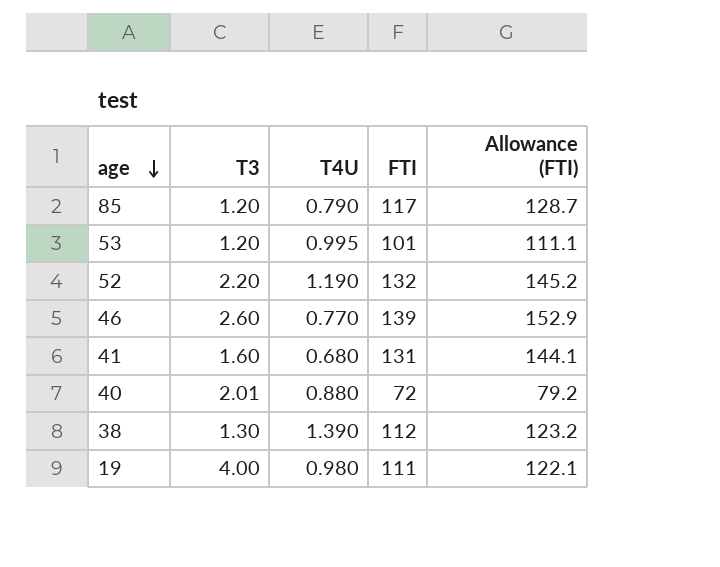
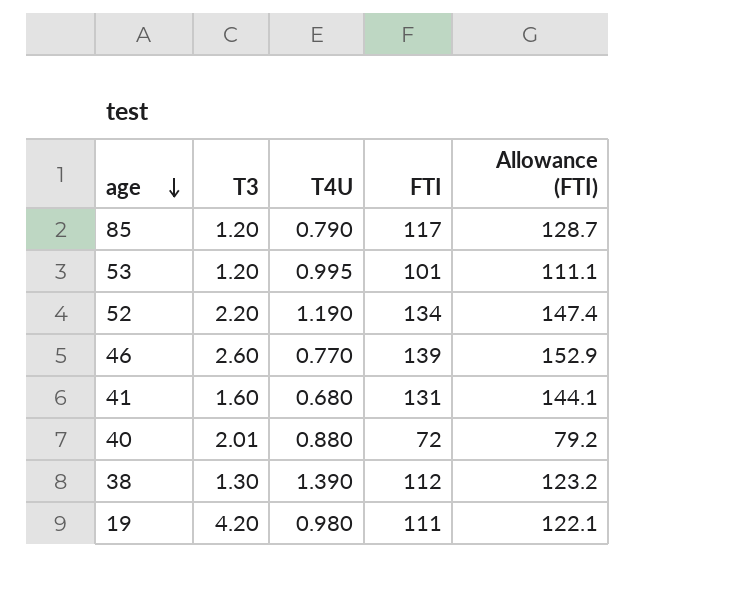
52 | FTI: 132 -> 134
52 | Allowance (FTI): 145.2 -> 147.4
19 | T3: 4.00 -> 4.20

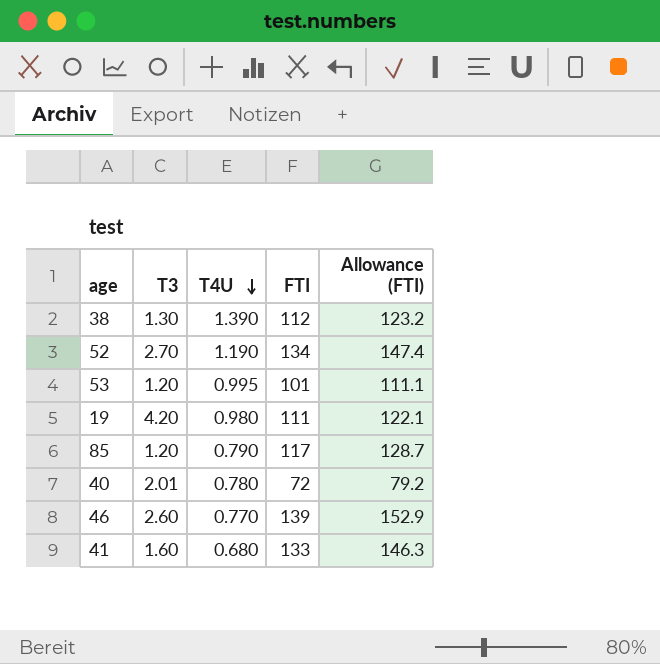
row order: age descending -> T4U descending
52 | T3: 2.20 -> 2.70
40 | T4U: 0.880 -> 0.780
41 | FTI: 131 -> 133
41 | Allowance (FTI): 144.1 -> 146.3

